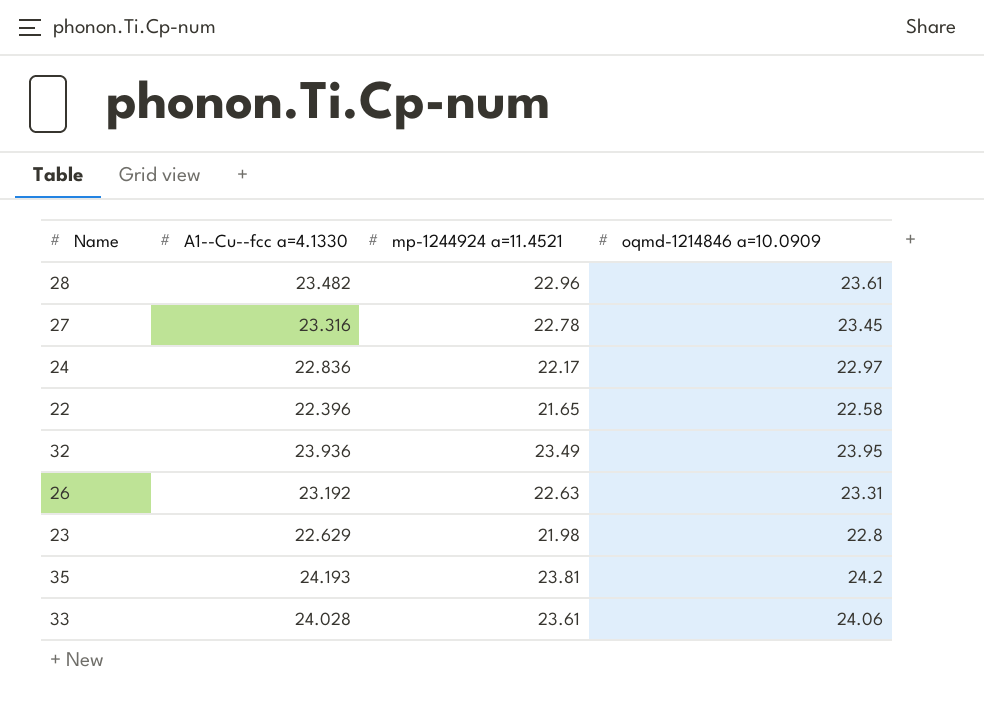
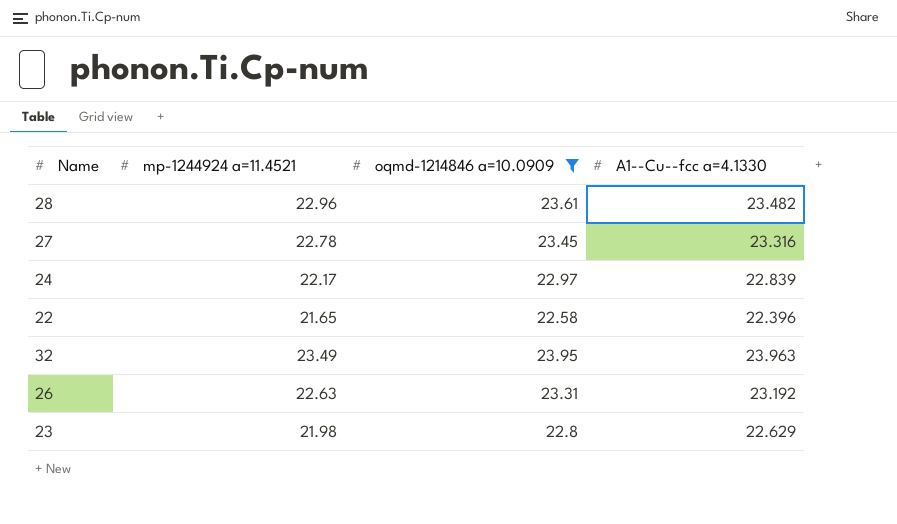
filter: none -> oqmd-1214846 a=10.0909 <= 23.95
column A1--Cu--fcc a=4.1330 | position: 2 -> 4
24 | A1--Cu--fcc a=4.1330: 22.836 -> 22.839
32 | A1--Cu--fcc a=4.1330: 23.936 -> 23.963

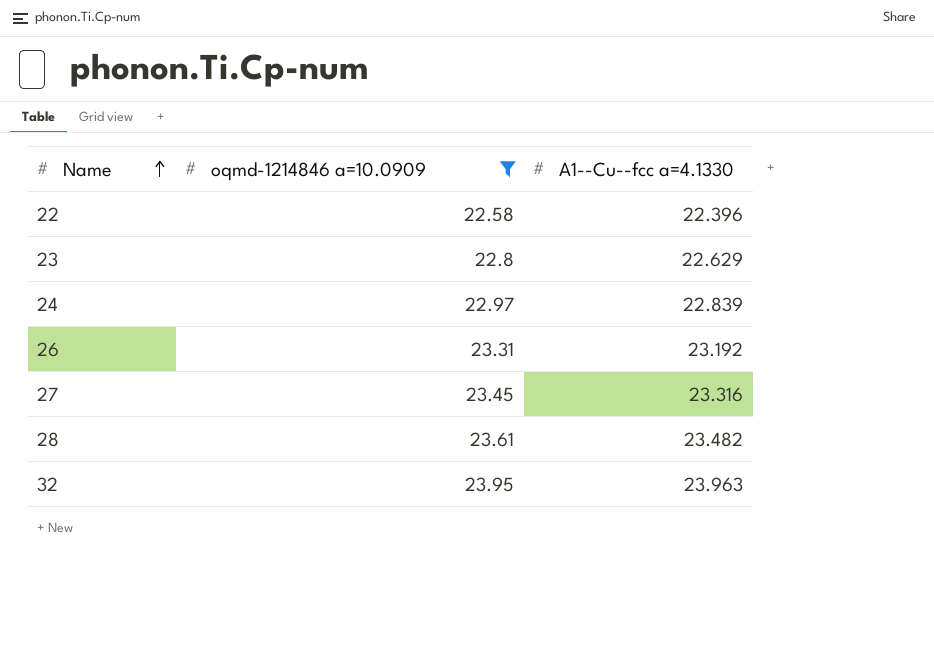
row order: none -> Name ascending
column mp-1244924 a=11.4521 | position: 2 -> none

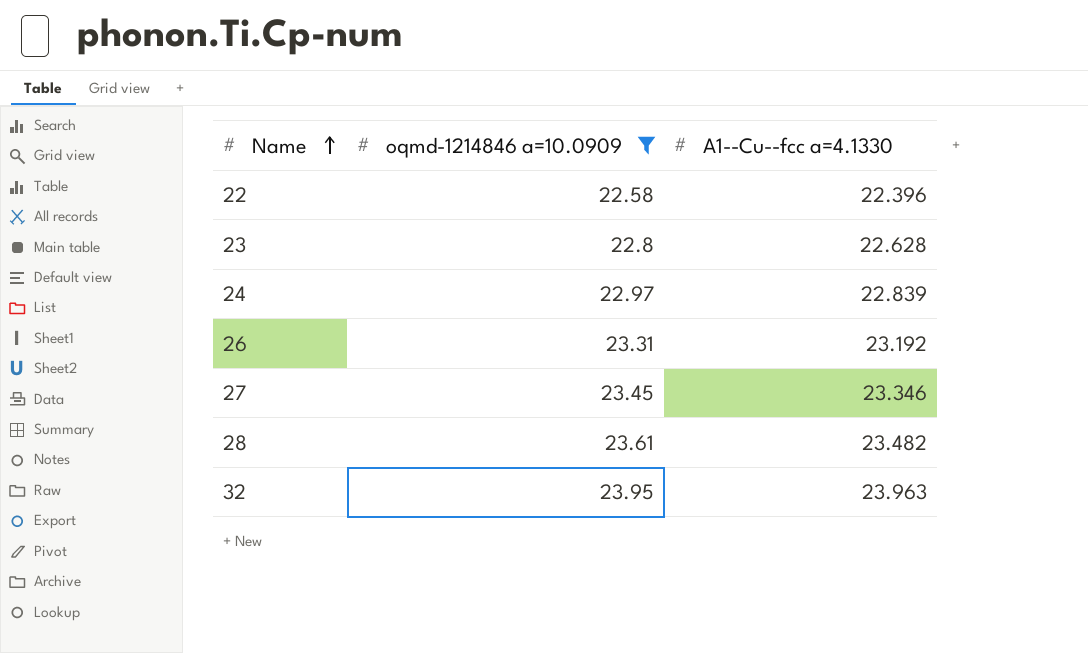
23 | A1--Cu--fcc a=4.1330: 22.629 -> 22.628
27 | A1--Cu--fcc a=4.1330: 23.316 -> 23.346

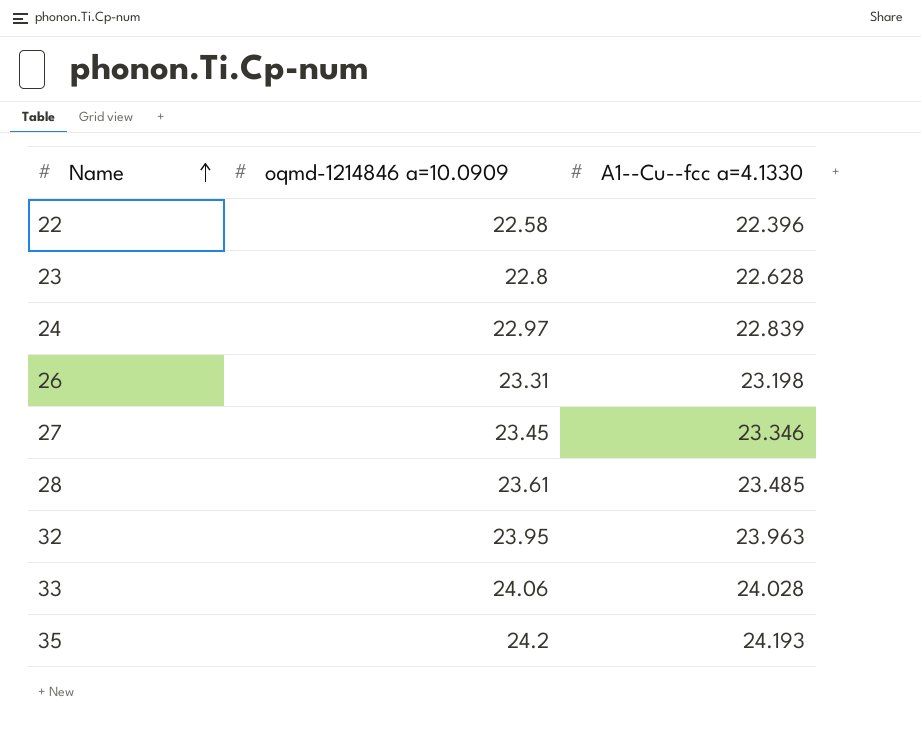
filter: oqmd-1214846 a=10.0909 <= 23.95 -> none
26 | A1--Cu--fcc a=4.1330: 23.192 -> 23.198
28 | A1--Cu--fcc a=4.1330: 23.482 -> 23.485

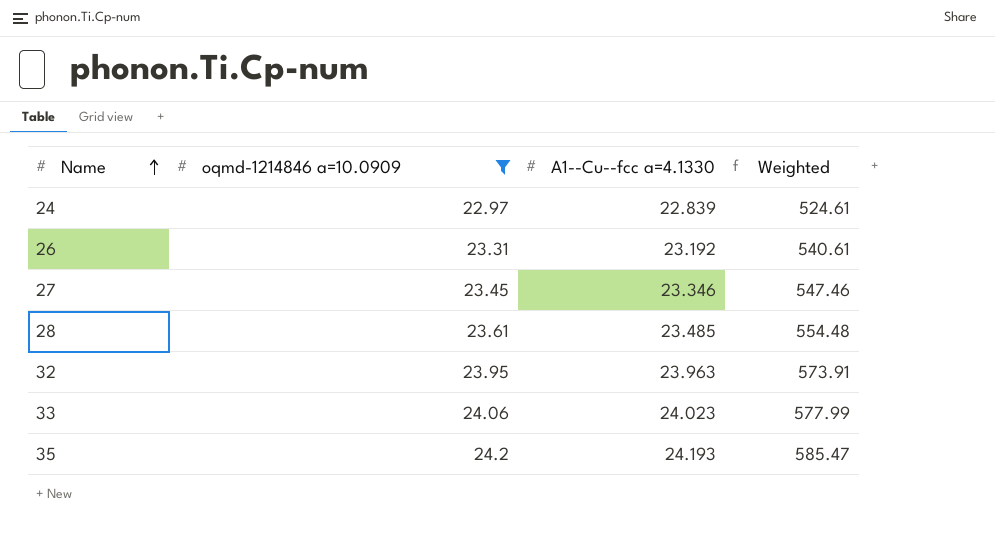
filter: none -> oqmd-1214846 a=10.0909 >= 22.97
column Weighted | formula: none -> [oqmd-1214846 a=10.0909] * [A1--Cu--fcc a=4.1330]
26 | A1--Cu--fcc a=4.1330: 23.198 -> 23.192
33 | A1--Cu--fcc a=4.1330: 24.028 -> 24.023

